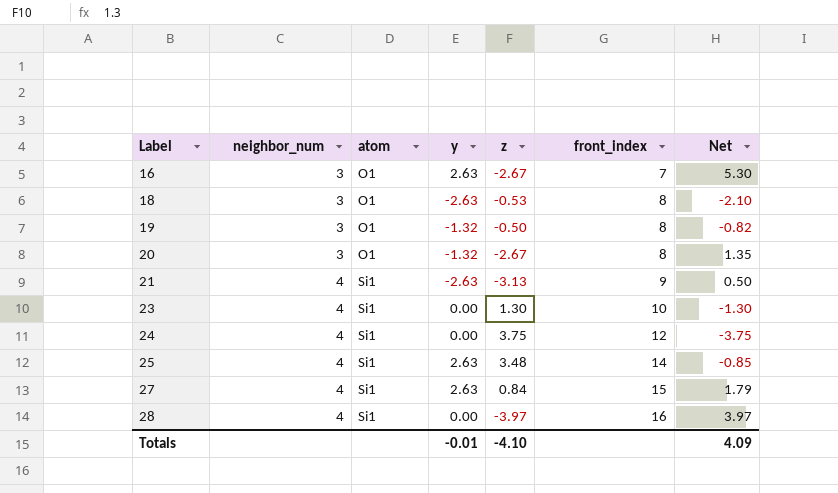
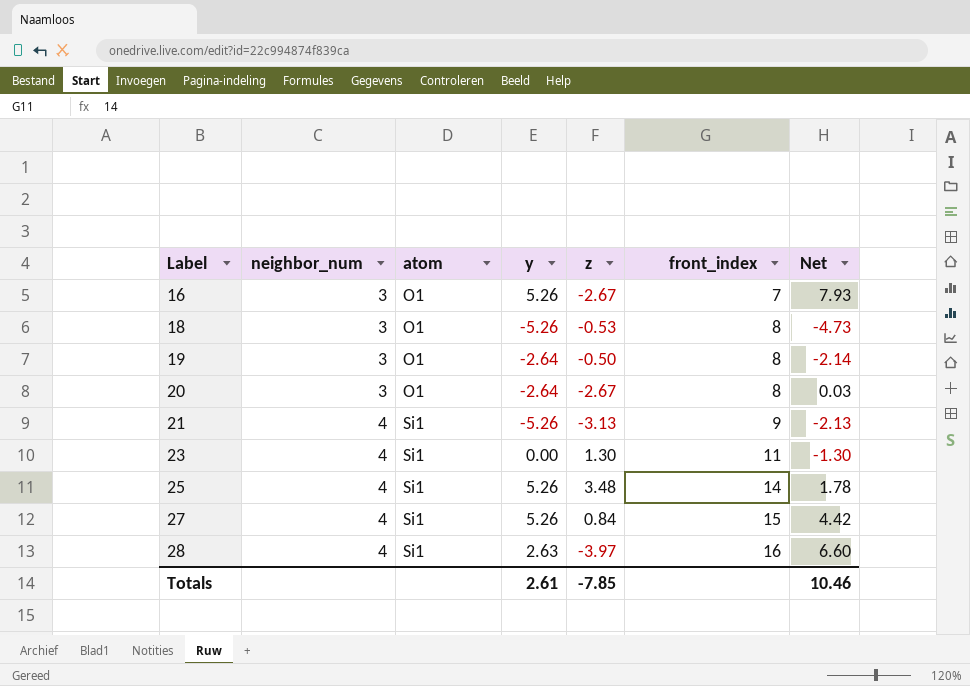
row 24: 4 | Si1 | 0.00 | 3.75 | 12 | -3.75 -> none
16 | y: 2.63 -> 5.26
16 | Net: 5.30 -> 7.93
18 | y: -2.63 -> -5.26
18 | Net: -2.10 -> -4.73
19 | y: -1.32 -> -2.64
19 | Net: -0.82 -> -2.14
20 | y: -1.32 -> -2.64
20 | Net: 1.35 -> 0.03
21 | y: -2.63 -> -5.26
21 | Net: 0.50 -> -2.13
23 | front_index: 10 -> 11
25 | y: 2.63 -> 5.26
25 | Net: -0.85 -> 1.78
27 | y: 2.63 -> 5.26
27 | Net: 1.79 -> 4.42
28 | y: 0.00 -> 2.63
28 | Net: 3.97 -> 6.60
Totals | y: -0.01 -> 2.61
Totals | z: -4.10 -> -7.85
Totals | Net: 4.09 -> 10.46

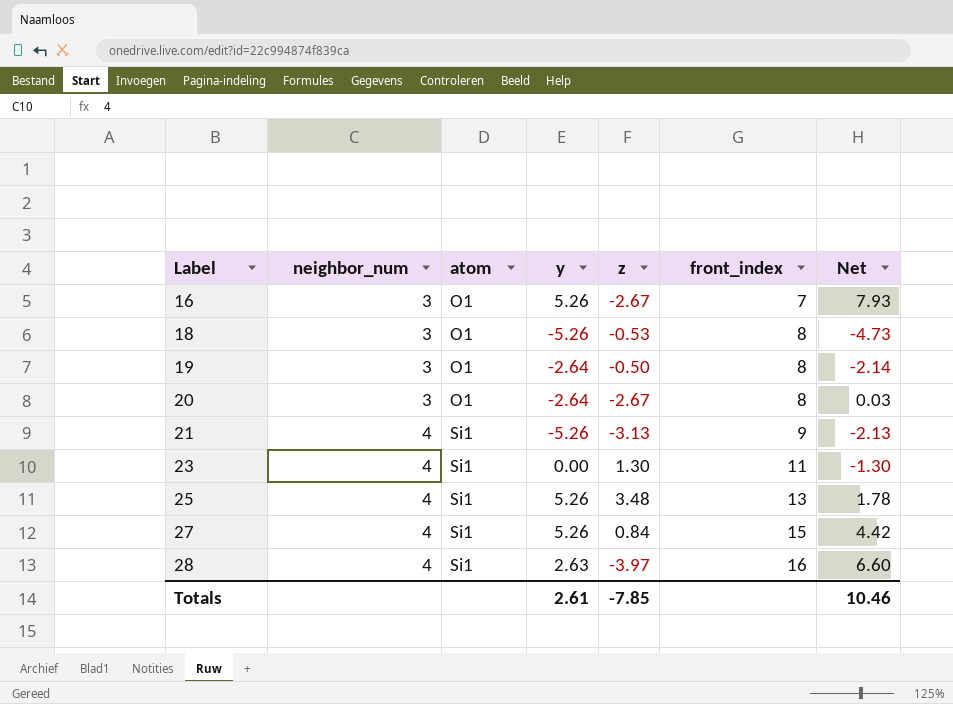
25 | front_index: 14 -> 13

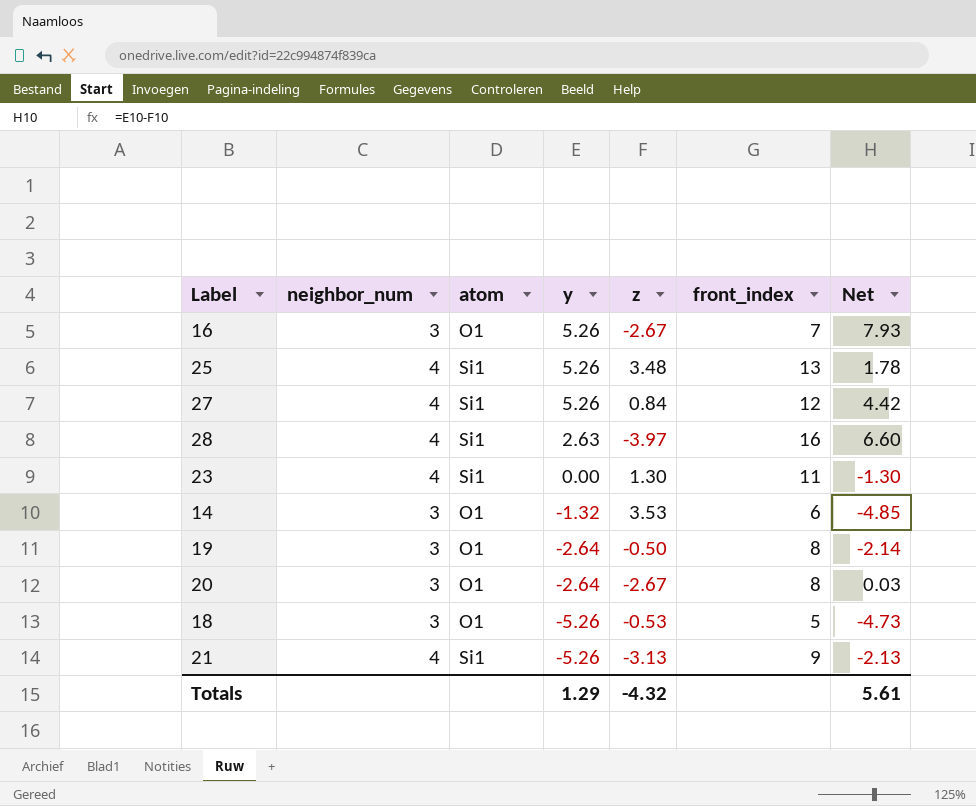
row order: Label ascending -> y descending
27 | front_index: 15 -> 12
row 14: none -> 3 | O1 | -1.32 | 3.53 | 6 | -4.85
18 | front_index: 8 -> 5
Totals | y: 2.61 -> 1.29
Totals | z: -7.85 -> -4.32
Totals | Net: 10.46 -> 5.61

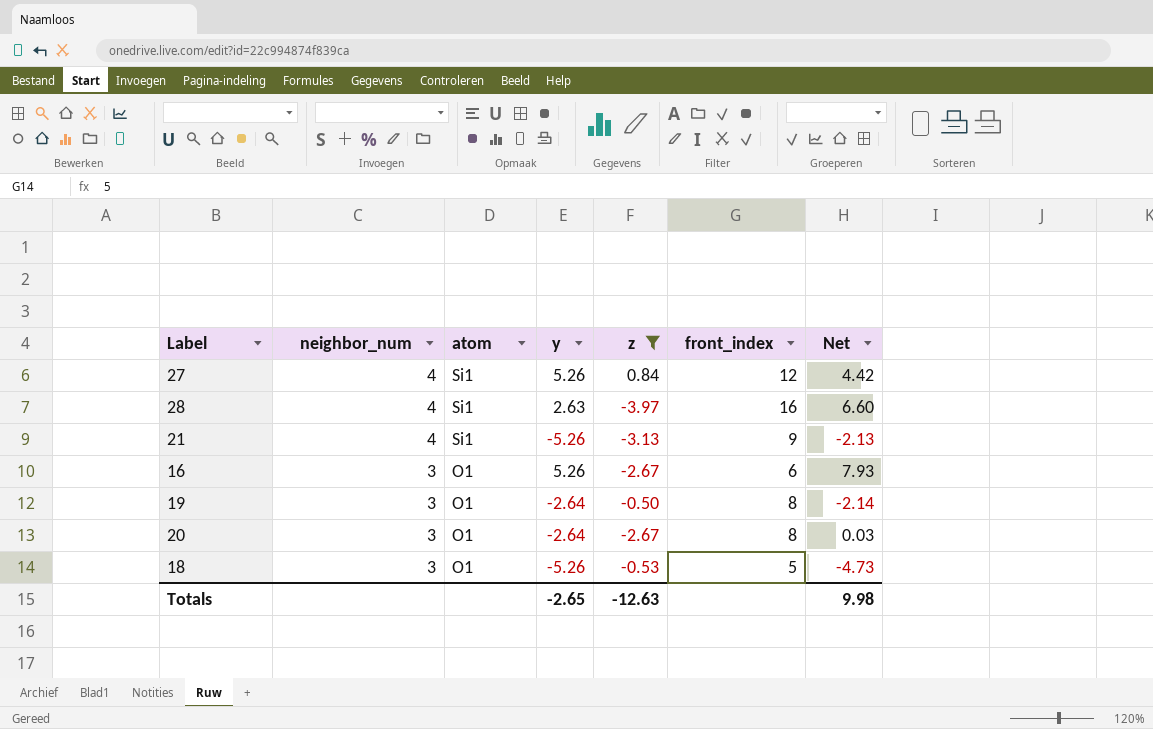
filter: none -> z <= 0.84
row order: y descending -> neighbor_num descending
16 | front_index: 7 -> 6
Totals | y: 1.29 -> -2.65
Totals | z: -4.32 -> -12.63
Totals | Net: 5.61 -> 9.98

